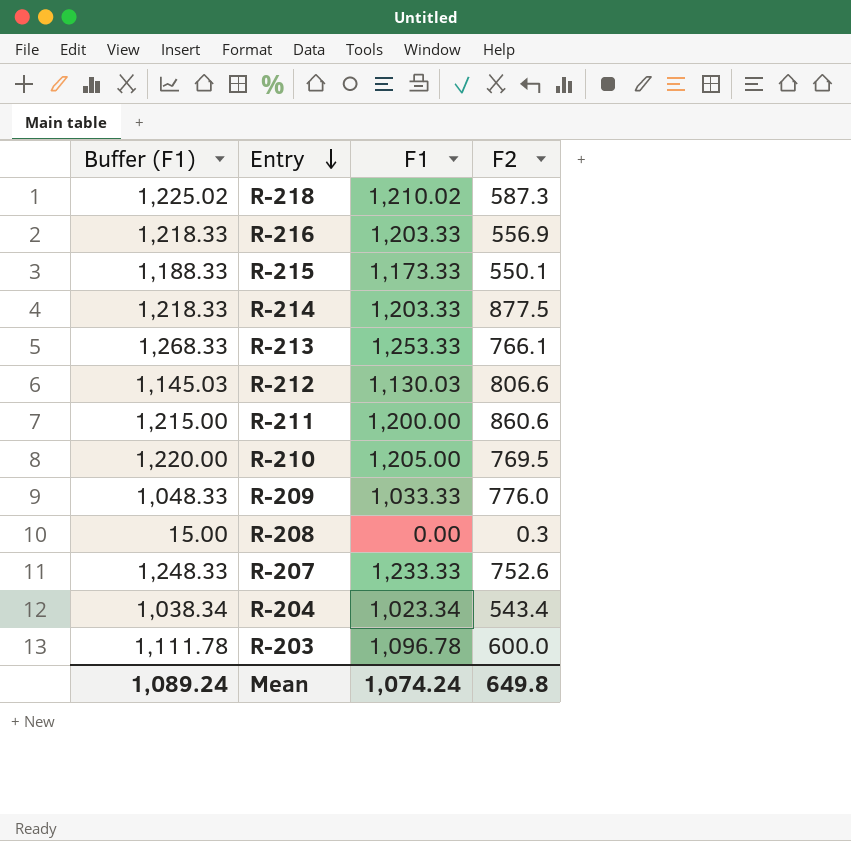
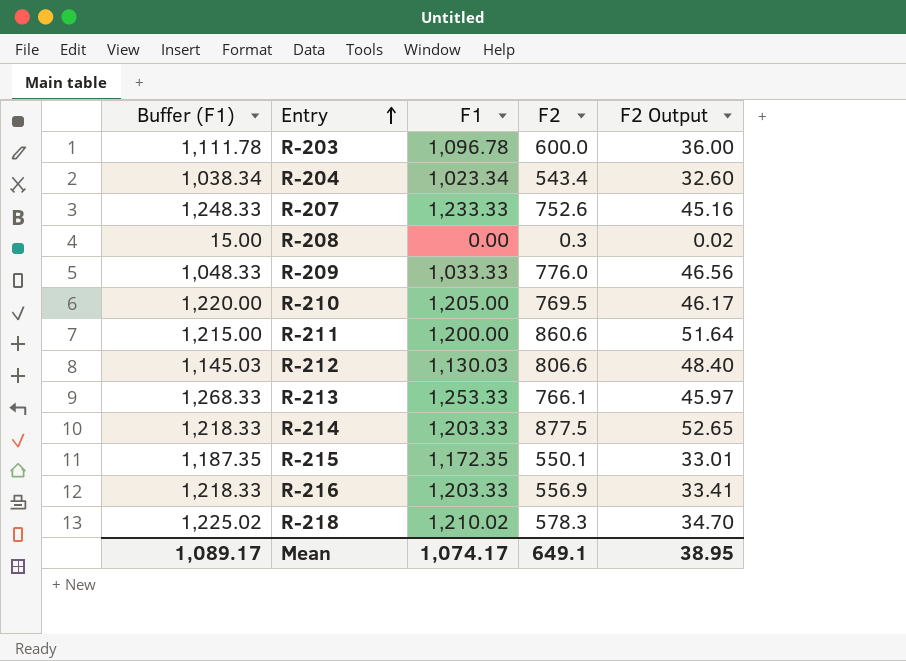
row order: Entry descending -> Entry ascending
column F2 Output | formula: none -> [F2] * 0.06
R-215 | Buffer (F1): 1,188.33 -> 1,187.35
R-215 | F1: 1,173.33 -> 1,172.35
R-218 | F2: 587.3 -> 578.3
Mean | Buffer (F1): 1,089.24 -> 1,089.17
Mean | F1: 1,074.24 -> 1,074.17
Mean | F2: 649.8 -> 649.1

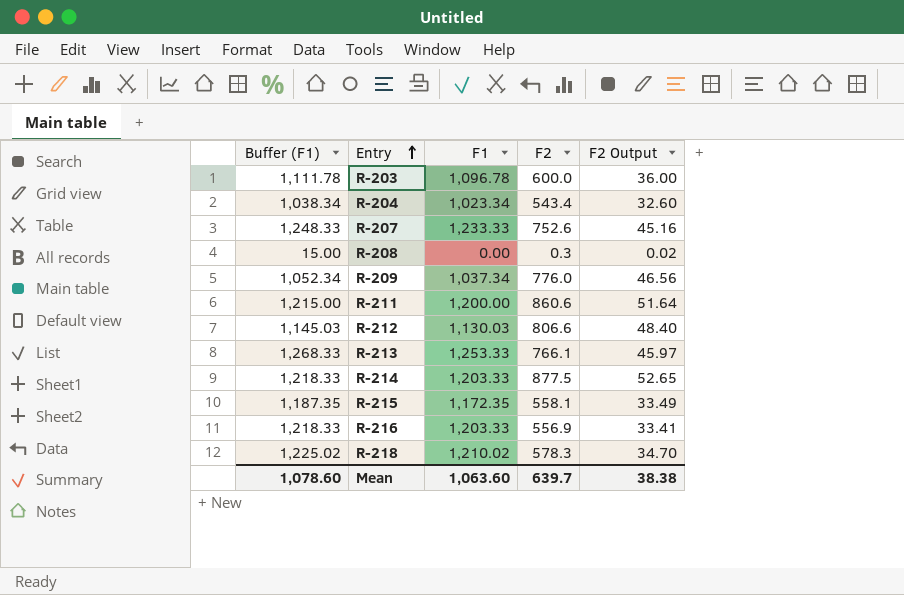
row R-210: 1,220.00 | 1,205.00 | 769.5 | 46.17 -> none
R-209 | Buffer (F1): 1,048.33 -> 1,052.34
R-209 | F1: 1,033.33 -> 1,037.34
R-215 | F2: 550.1 -> 558.1
R-215 | F2 Output: 33.01 -> 33.49
Mean | Buffer (F1): 1,089.17 -> 1,078.60
Mean | F1: 1,074.17 -> 1,063.60
Mean | F2: 649.1 -> 639.7
Mean | F2 Output: 38.95 -> 38.38

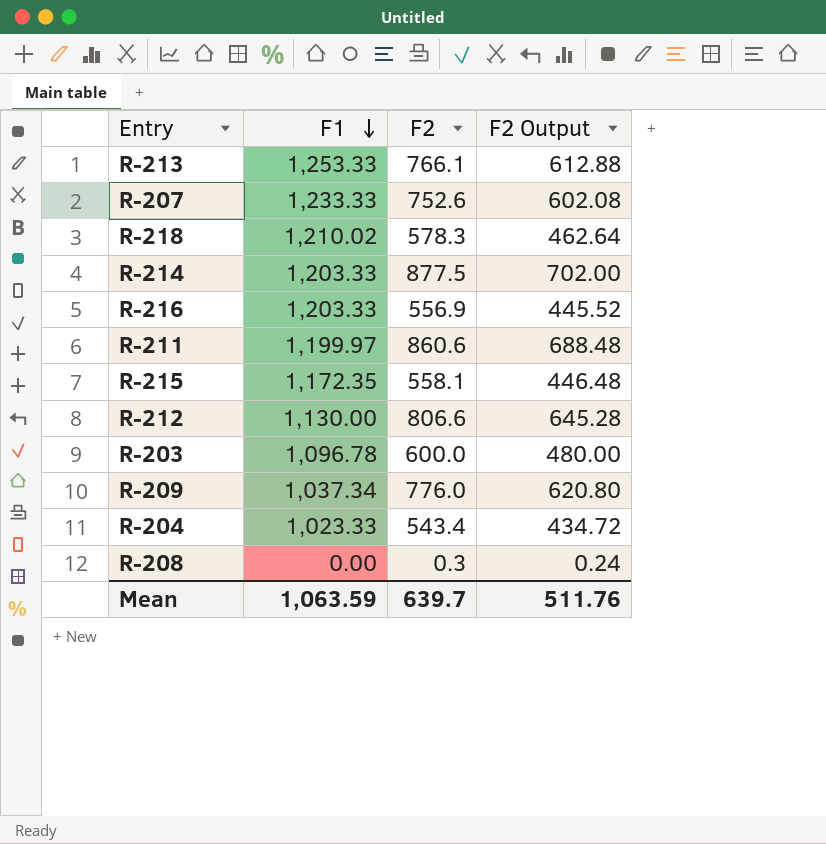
row order: Entry ascending -> F1 descending
column Buffer (F1) | formula: [F1] + 15 -> none
column F2 Output | formula: [F2] * 0.06 -> [F2] * 0.8
R-211 | F1: 1,200.00 -> 1,199.97
R-212 | F1: 1,130.03 -> 1,130.00
R-204 | F1: 1,023.34 -> 1,023.33
Mean | F1: 1,063.60 -> 1,063.59
Mean | F2 Output: 38.38 -> 511.76

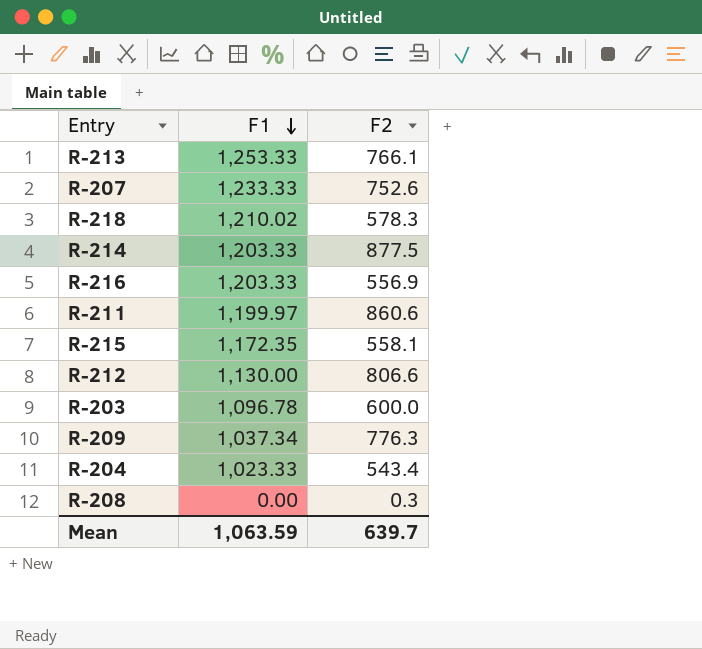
column F2 Output | formula: [F2] * 0.8 -> none
R-209 | F2: 776.0 -> 776.3

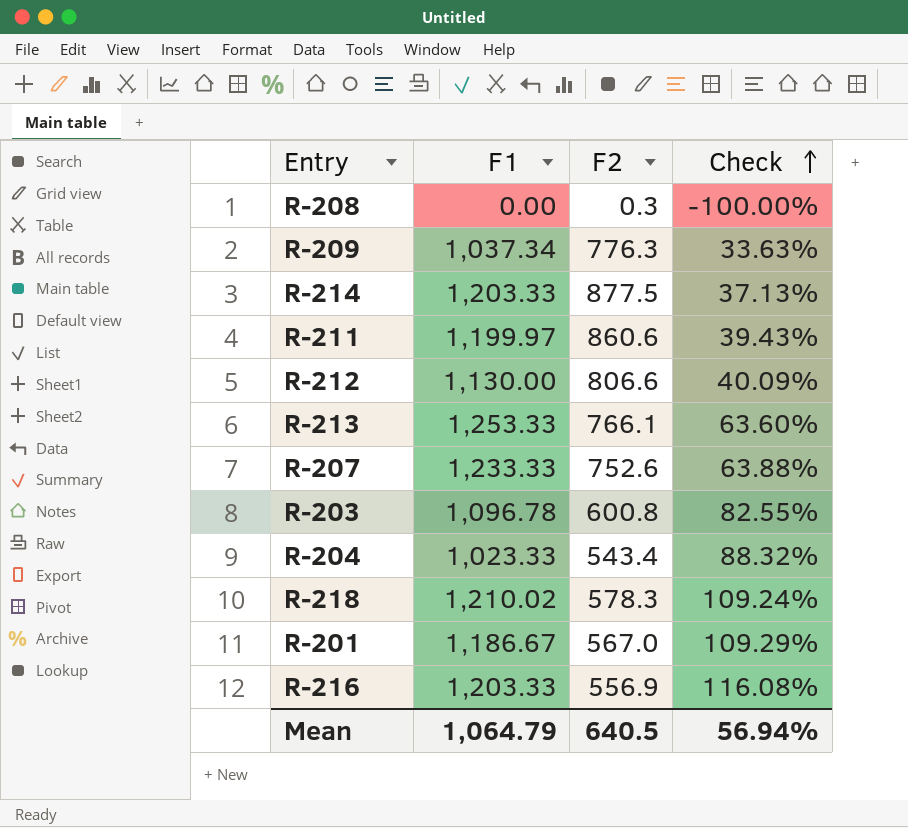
row order: F1 descending -> Check ascending
column Check | formula: none -> ([F1] - [F2]) / [F2]
row R-215: 1,172.35 | 558.1 -> none
R-203 | F2: 600.0 -> 600.8
row R-201: none -> 1,186.67 | 567.0 | 109.29%
Mean | F1: 1,063.59 -> 1,064.79
Mean | F2: 639.7 -> 640.5

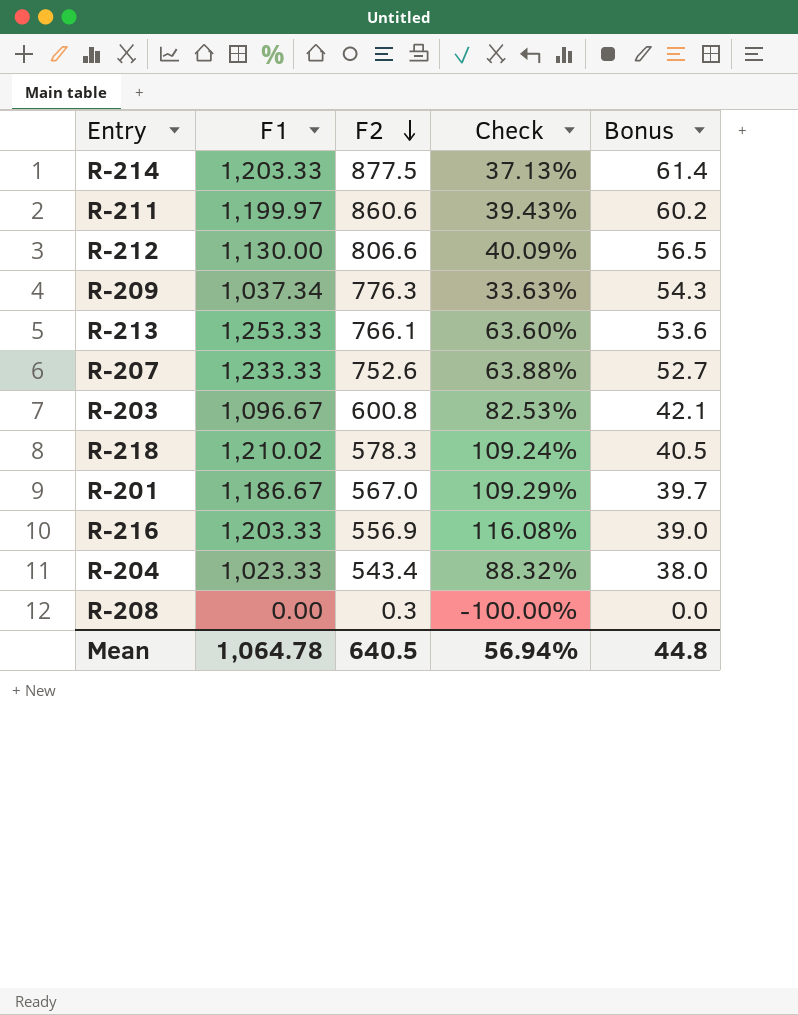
row order: Check ascending -> F2 descending
column Bonus | formula: none -> [F2] * 0.07
R-203 | F1: 1,096.78 -> 1,096.67
R-203 | Check: 82.55% -> 82.53%
Mean | F1: 1,064.79 -> 1,064.78

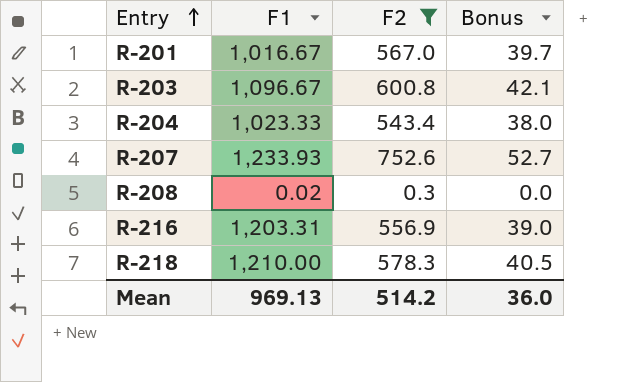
filter: none -> F2 <= 752.6
row order: F2 descending -> Entry ascending
column Check | formula: ([F1] - [F2]) / [F2] -> none
R-201 | F1: 1,186.67 -> 1,016.67
R-207 | F1: 1,233.33 -> 1,233.93
R-208 | F1: 0.00 -> 0.02
R-216 | F1: 1,203.33 -> 1,203.31
R-218 | F1: 1,210.02 -> 1,210.00
Mean | F1: 1,064.78 -> 969.13
Mean | F2: 640.5 -> 514.2
Mean | Bonus: 44.8 -> 36.0

